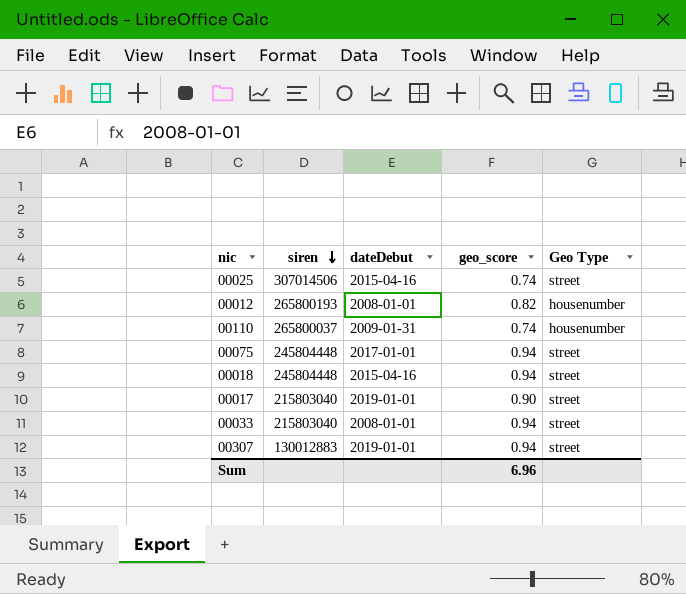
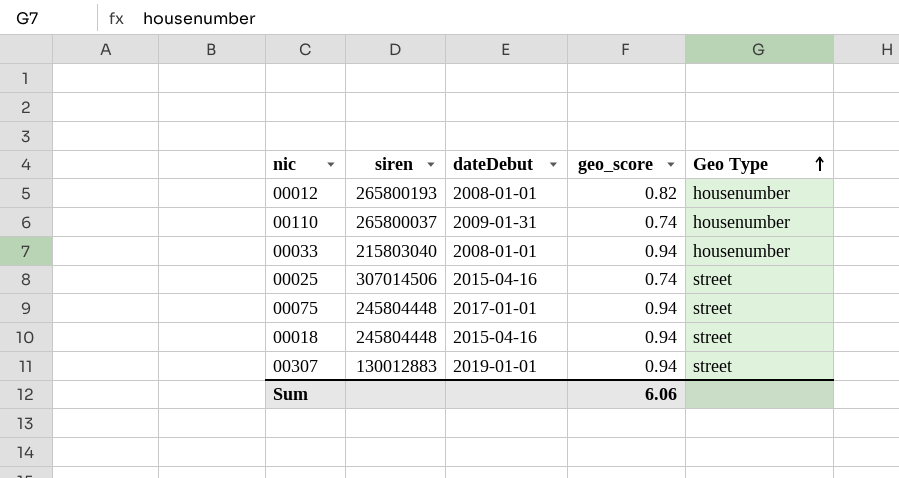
row order: siren descending -> Geo Type ascending
row 00017: 215803040 | 2019-01-01 | 0.90 | street -> none
00033 | Geo Type: street -> housenumber
Sum | geo_score: 6.96 -> 6.06

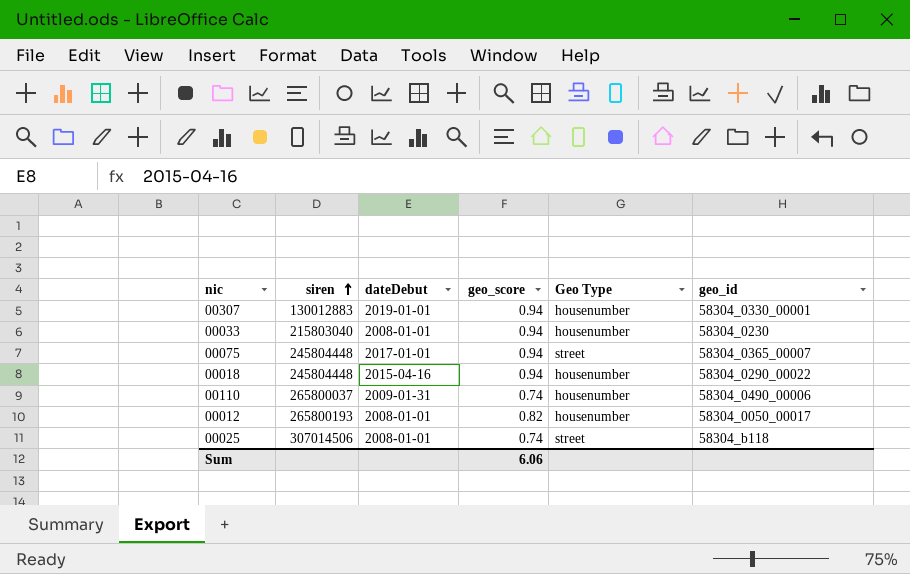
row order: Geo Type ascending -> siren ascending
column geo_id | position: none -> 6
00307 | Geo Type: street -> housenumber
00018 | Geo Type: street -> housenumber
00025 | dateDebut: 2015-04-16 -> 2008-01-01

